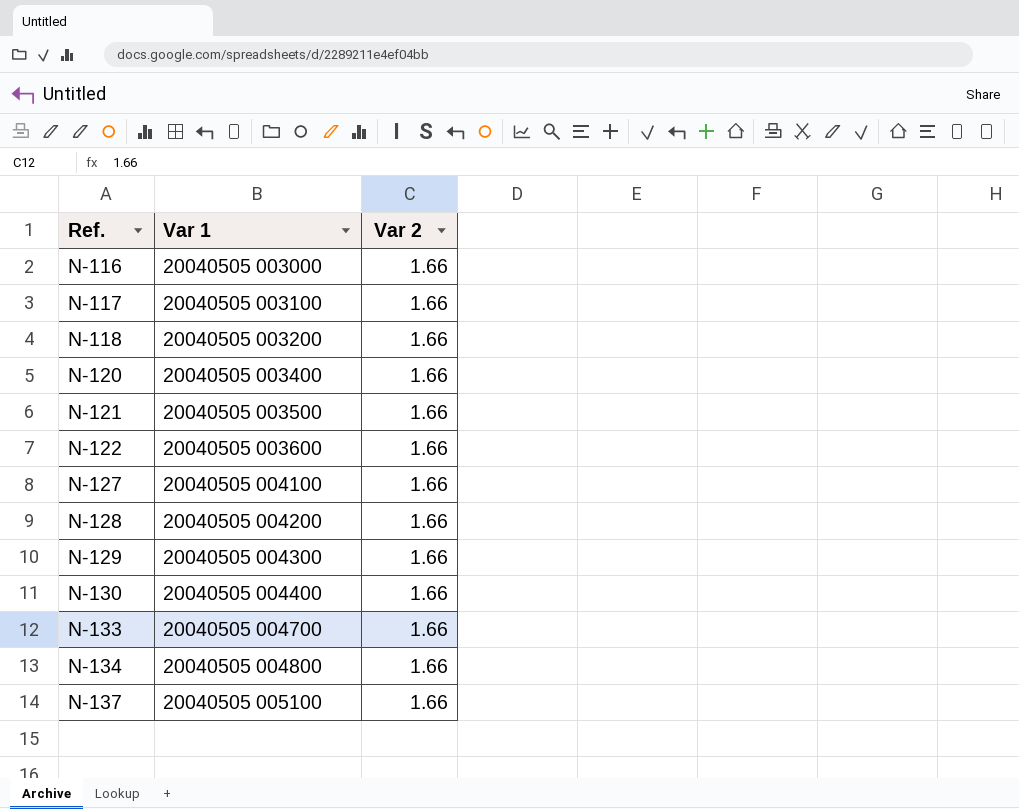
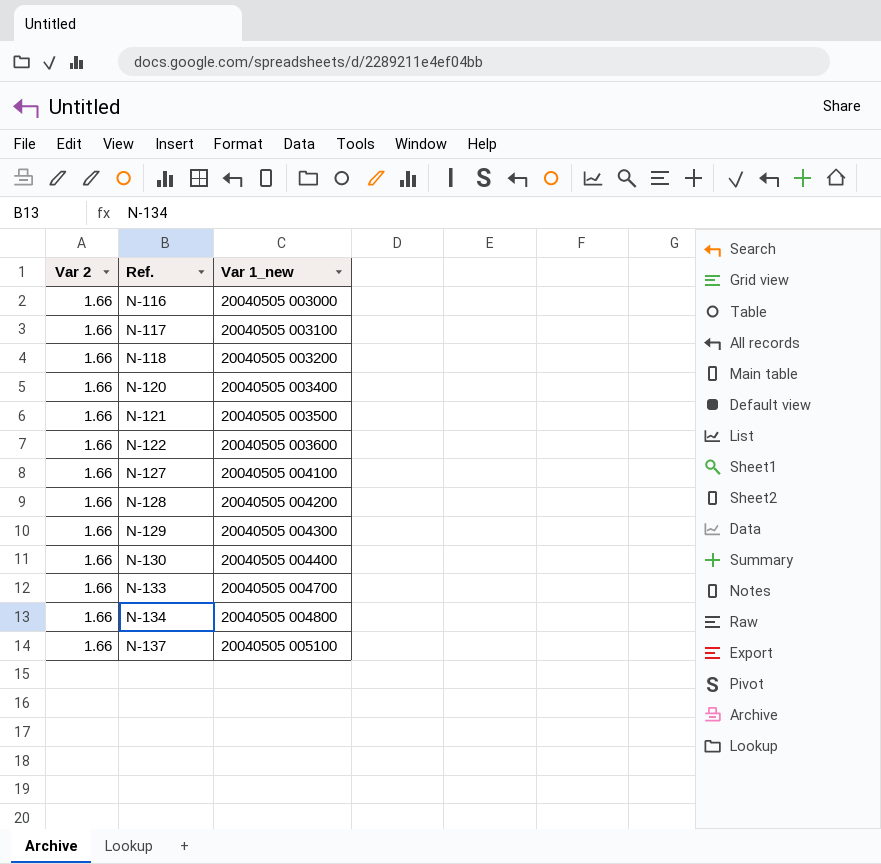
column Var 2 | position: 3 -> 1
column name: Var 1 -> Var 1_new

